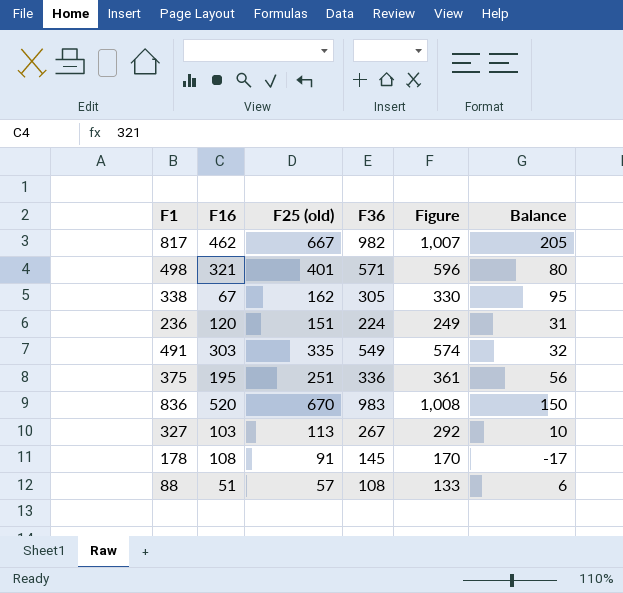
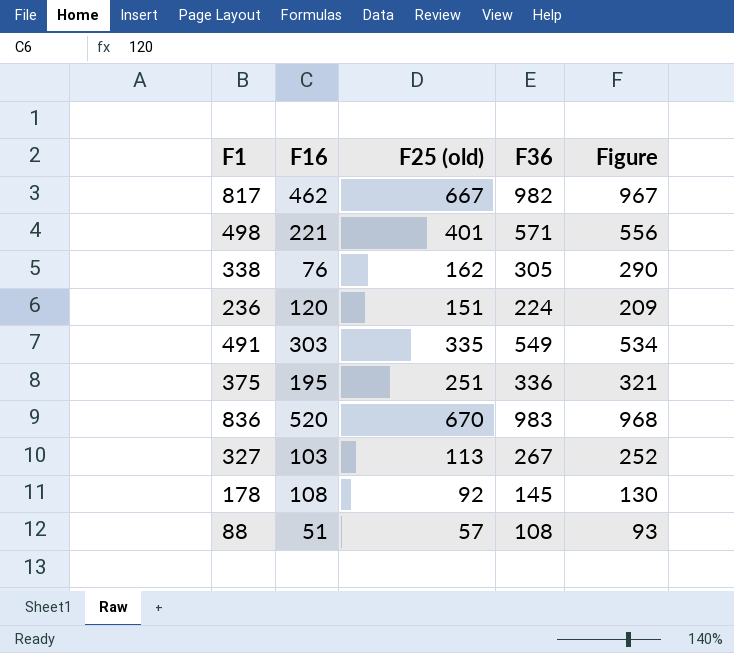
column Balance | formula: [F25 (old)] - [F16] -> none
column Figure | formula: [F36] + 25 -> [F36] - 15
498 | F16: 321 -> 221
338 | F16: 67 -> 76
178 | F25 (old): 91 -> 92

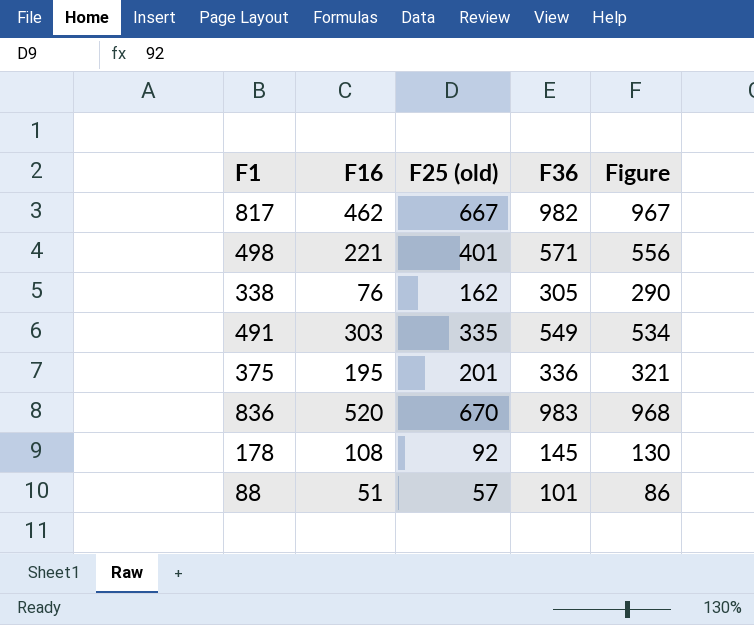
row 236: 120 | 151 | 224 | 209 -> none
row 327: 103 | 113 | 267 | 252 -> none
375 | F25 (old): 251 -> 201
88 | F36: 108 -> 101
88 | Figure: 93 -> 86

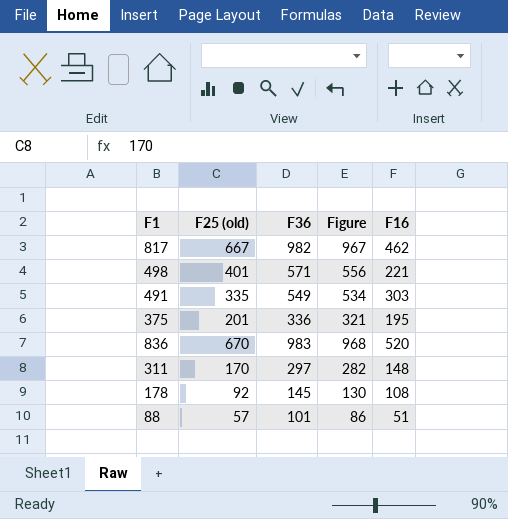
column F16 | position: 2 -> 5
row 338: 76 | 162 | 305 | 290 -> none
row 311: none -> 170 | 297 | 282 | 148

